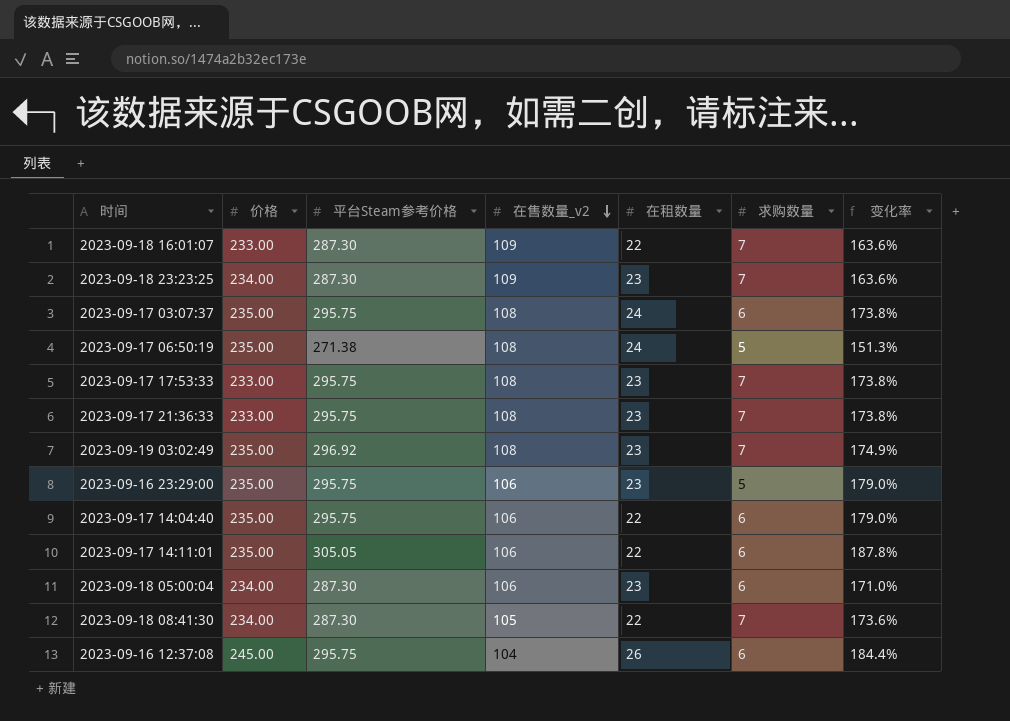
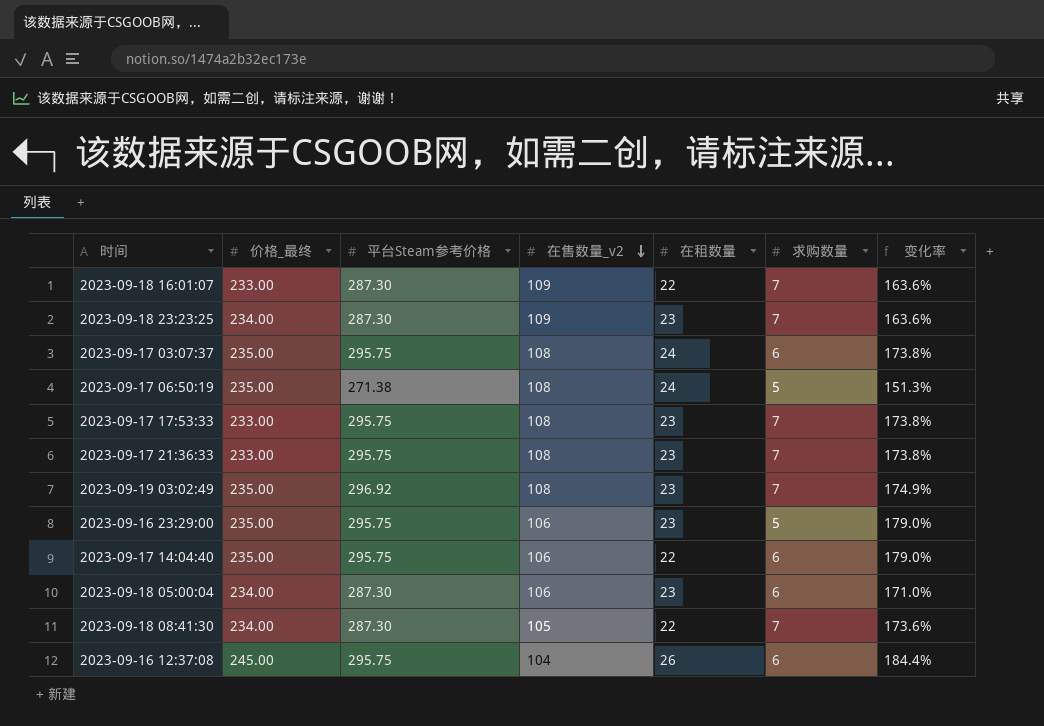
column name: 价格 -> 价格_最终
row 2023-09-17 14:11:01: 235.00 | 305.05 | 106 | 22 | 6 | 187.8% -> none

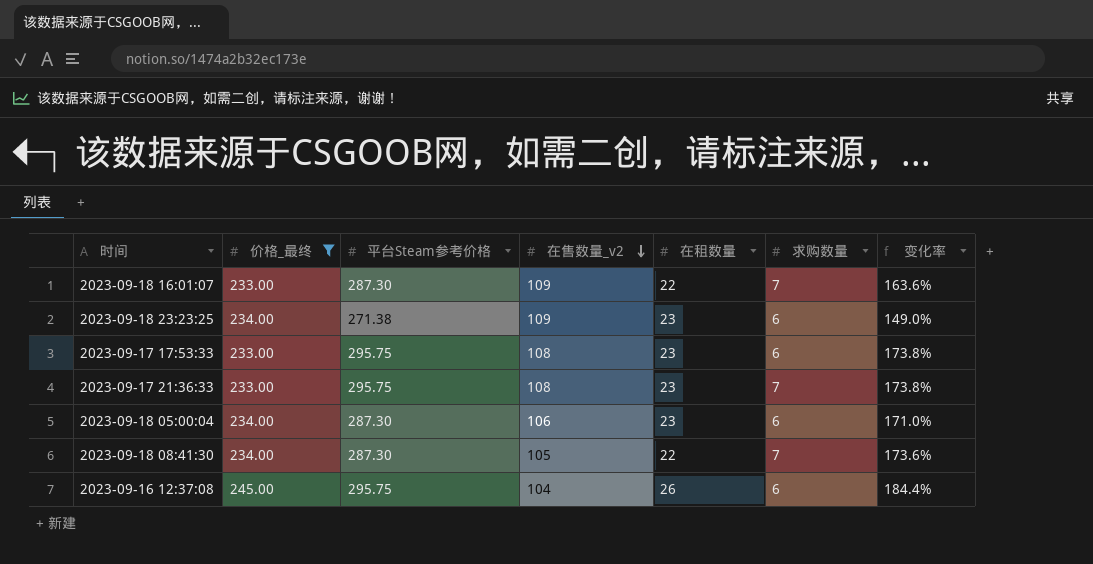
filter: none -> 价格_最终 != 235.00
2023-09-18 23:23:25 | 平台Steam参考价格: 287.30 -> 271.38
2023-09-18 23:23:25 | 求购数量: 7 -> 6
2023-09-18 23:23:25 | 变化率: 163.6% -> 149.0%
2023-09-17 17:53:33 | 求购数量: 7 -> 6

